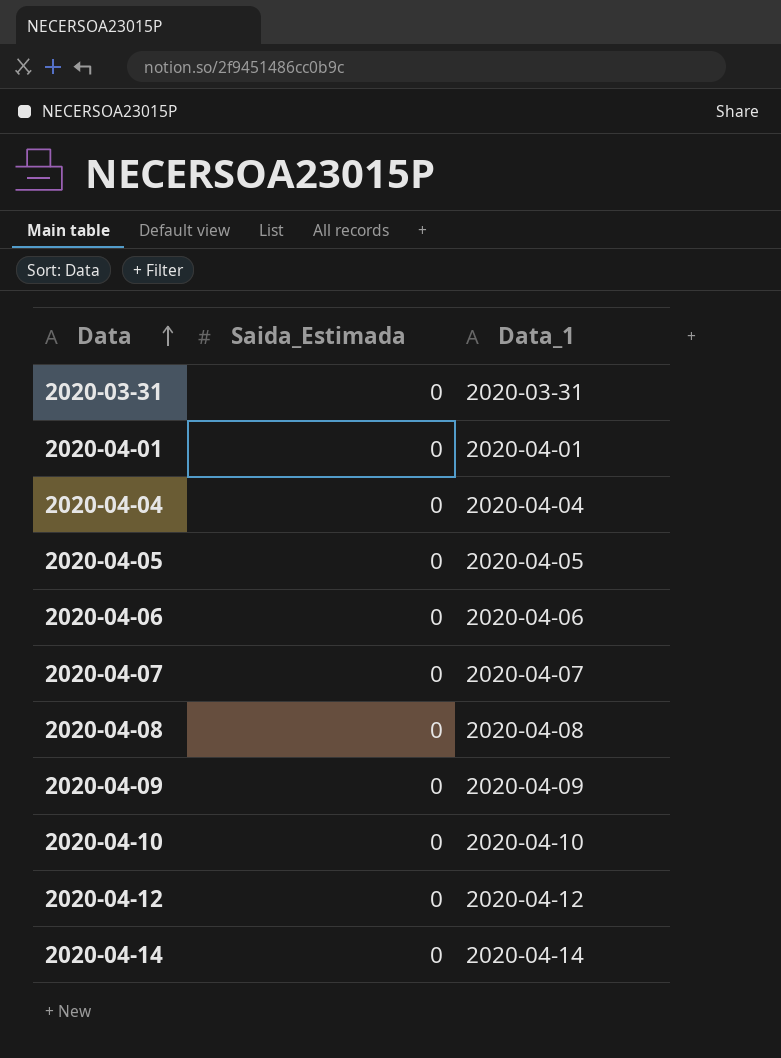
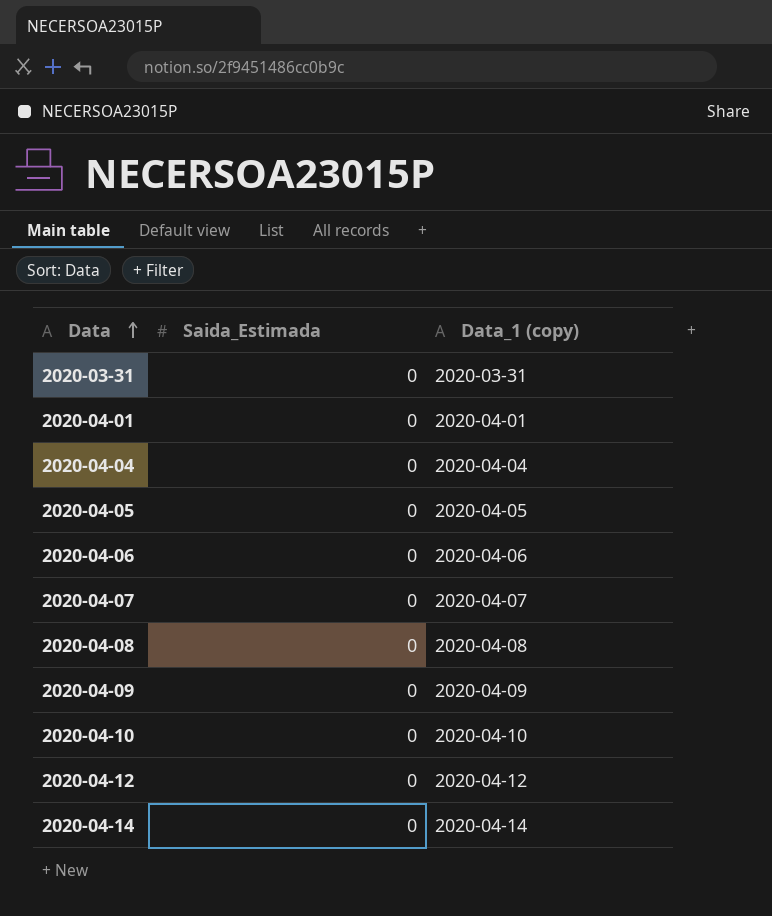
column name: Data_1 -> Data_1 (copy)

